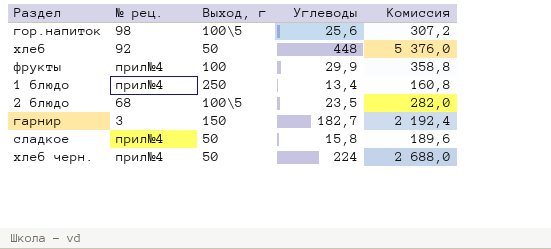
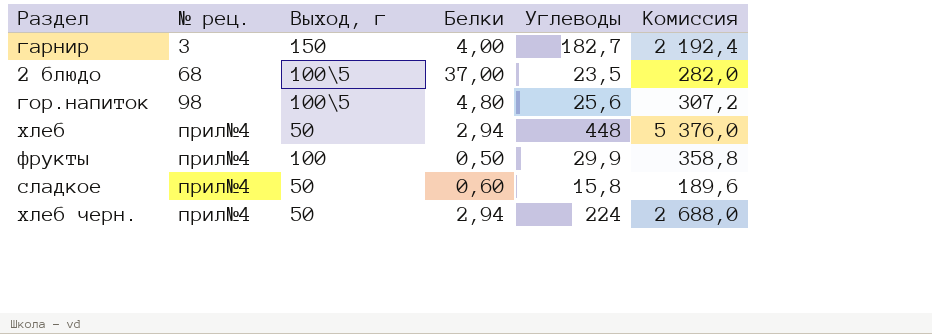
row order: none -> № рец. ascending
column Белки | position: none -> 4
row 1 блюдо: прил№4 | 250 | 13,4 | 160,8 -> none
хлеб | № рец.: 92 -> прил№4

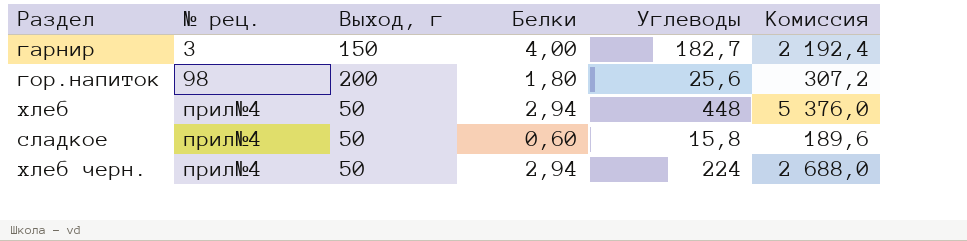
row 2 блюдо: 68 | 100\5 | 37,00 | 23,5 | 282,0 -> none
row фрукты: прил№4 | 100 | 0,50 | 29,9 | 358,8 -> none
гор.напиток | Выход, г: 100\5 -> 200
гор.напиток | Белки: 4,80 -> 1,80

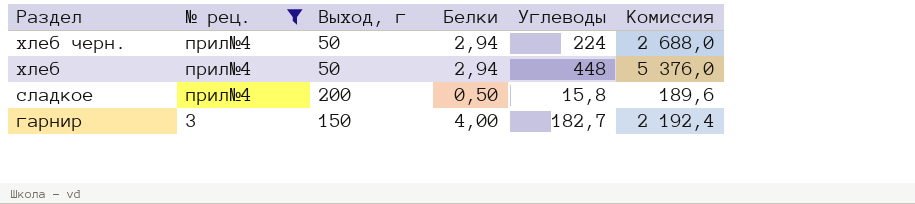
filter: none -> № рец. != 98
row order: № рец. ascending -> Раздел descending
сладкое | Выход, г: 50 -> 200
сладкое | Белки: 0,60 -> 0,50

